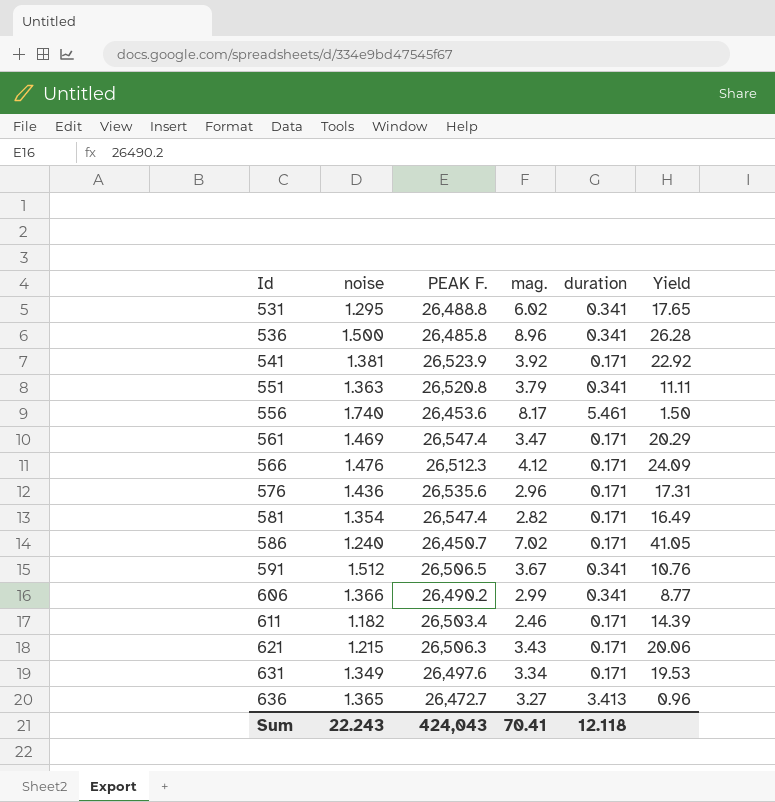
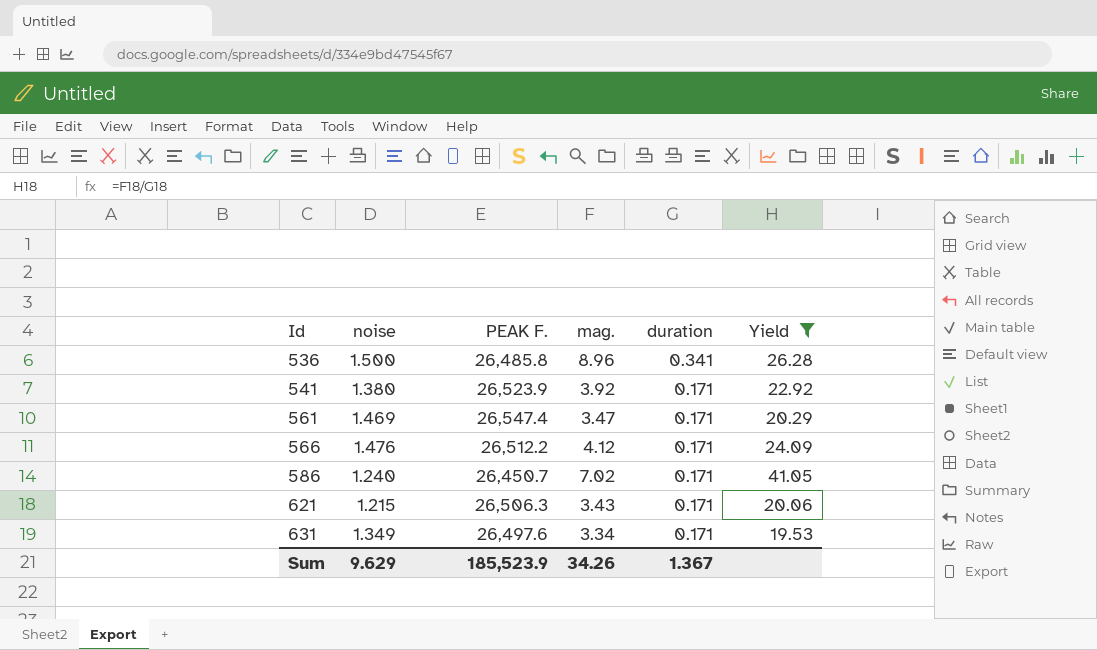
filter: none -> Yield >= 19.53
541 | noise: 1.381 -> 1.380
566 | PEAK F.: 26,512.3 -> 26,512.2
Sum | noise: 22.243 -> 9.629
Sum | PEAK F.: 424,043 -> 185,523.9
Sum | mag.: 70.41 -> 34.26
Sum | duration: 12.118 -> 1.367

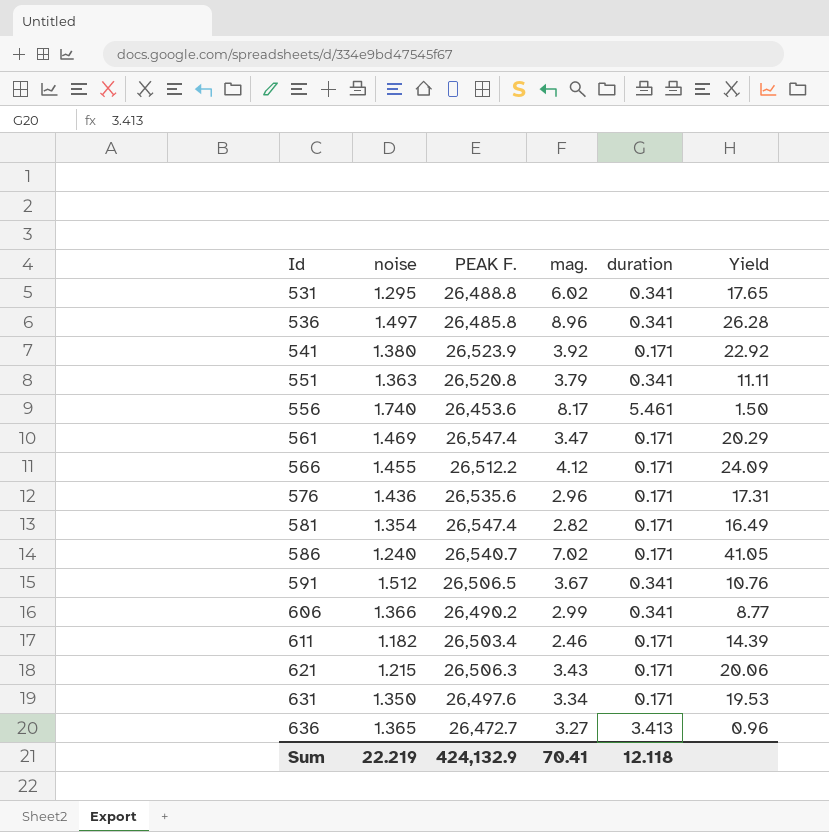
filter: Yield >= 19.53 -> none
536 | noise: 1.500 -> 1.497
566 | noise: 1.476 -> 1.455
586 | PEAK F.: 26,450.7 -> 26,540.7
631 | noise: 1.349 -> 1.350
Sum | noise: 9.629 -> 22.219
Sum | PEAK F.: 185,523.9 -> 424,132.9
Sum | mag.: 34.26 -> 70.41
Sum | duration: 1.367 -> 12.118

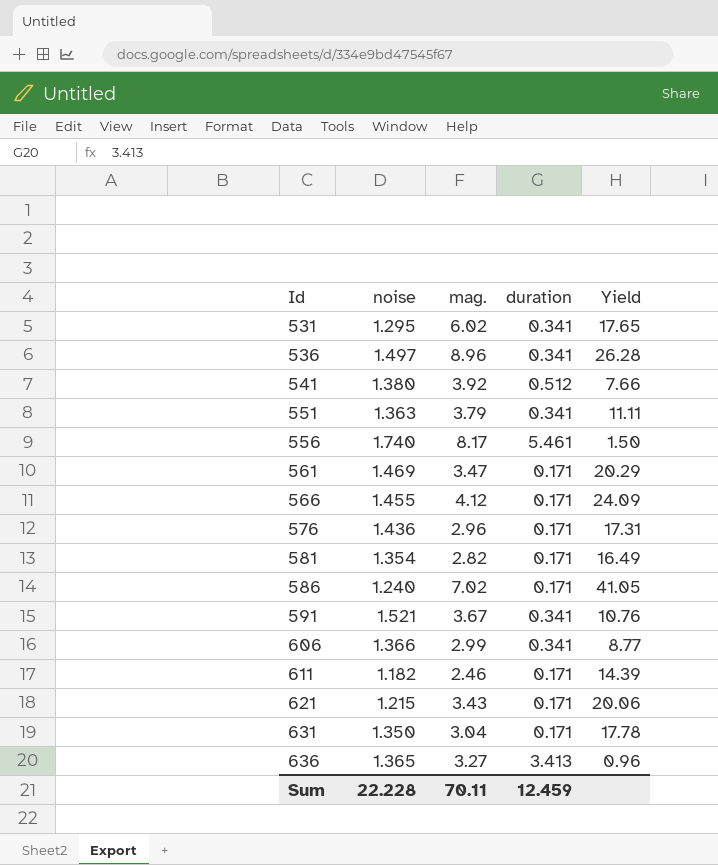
column PEAK F. | position: 3 -> none
541 | duration: 0.171 -> 0.512
541 | Yield: 22.92 -> 7.66
591 | noise: 1.512 -> 1.521
631 | mag.: 3.34 -> 3.04
631 | Yield: 19.53 -> 17.78
Sum | noise: 22.219 -> 22.228
Sum | mag.: 70.41 -> 70.11
Sum | duration: 12.118 -> 12.459

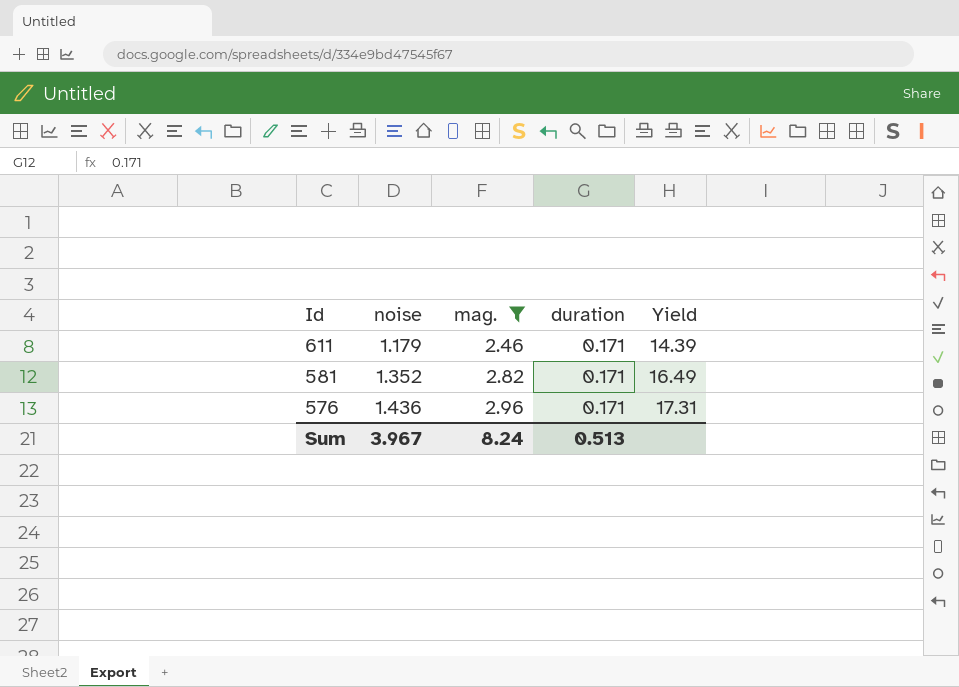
filter: none -> mag. <= 2.96
row order: Id ascending -> Id descending
611 | noise: 1.182 -> 1.179
581 | noise: 1.354 -> 1.352
Sum | noise: 22.228 -> 3.967
Sum | mag.: 70.11 -> 8.24
Sum | duration: 12.459 -> 0.513

